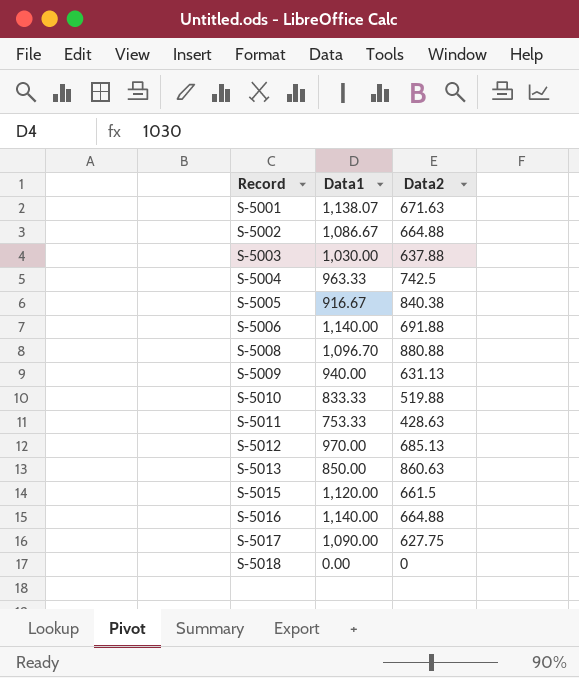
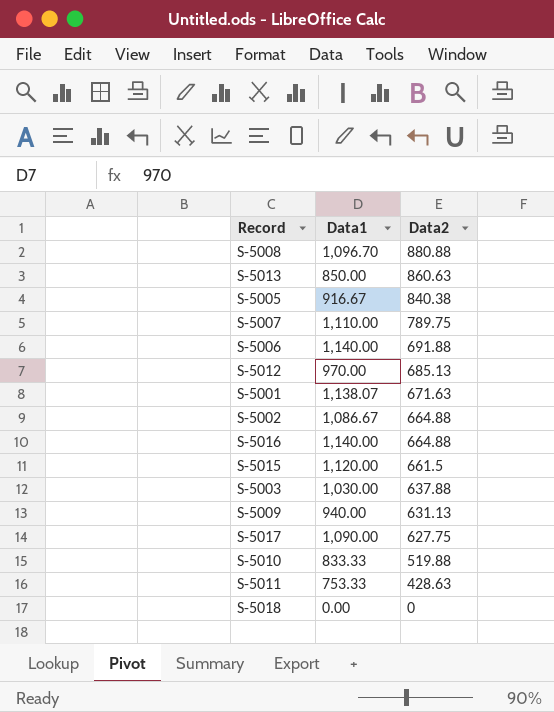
row order: Record ascending -> Data2 descending
row S-5004: 963.33 | 742.5 -> none
row S-5007: none -> 1,110.00 | 789.75

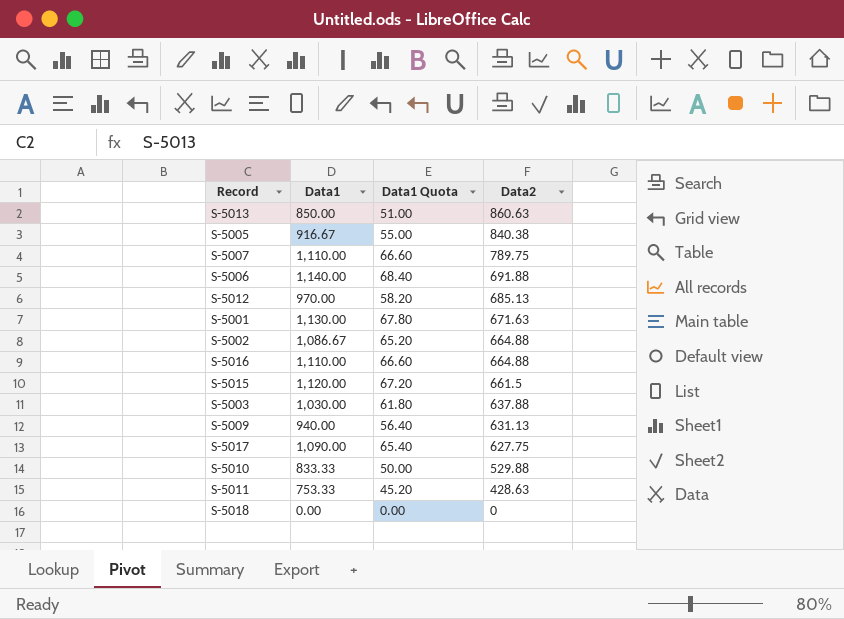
column Data1 Quota | formula: none -> [Data1] * 0.06
row S-5008: 1,096.70 | 880.88 -> none
S-5001 | Data1: 1,138.07 -> 1,130.00
S-5016 | Data1: 1,140.00 -> 1,110.00
S-5010 | Data2: 519.88 -> 529.88

